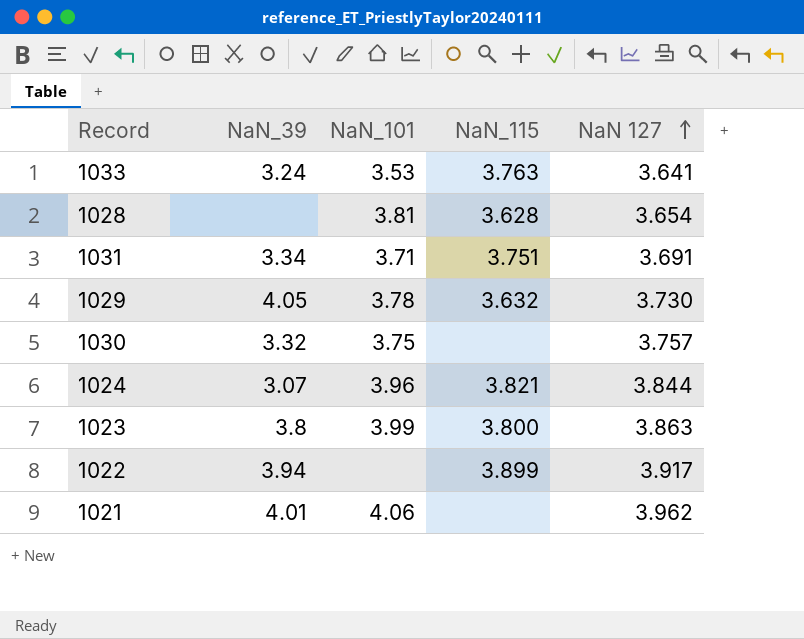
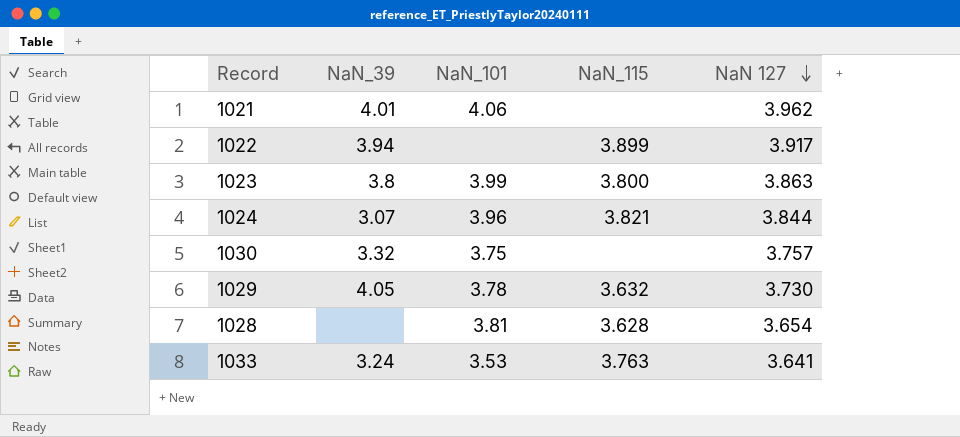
row order: NaN 127 ascending -> NaN 127 descending
row 1031: 3.34 | 3.71 | 3.751 | 3.691 -> none

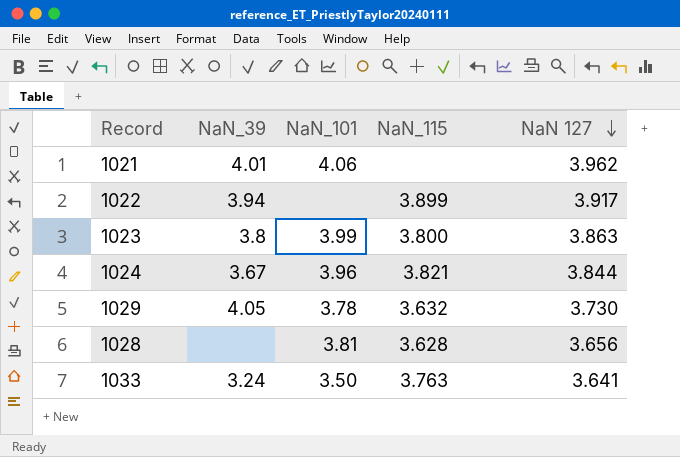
row 1030: 3.32 | 3.75 | none | 3.757 -> none
1024 | NaN_39: 3.07 -> 3.67
1028 | NaN 127: 3.654 -> 3.656
1033 | NaN_101: 3.53 -> 3.50

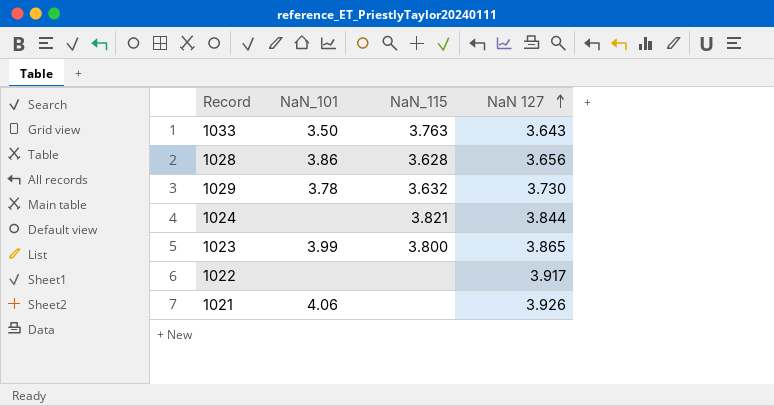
row order: NaN 127 descending -> NaN 127 ascending
column NaN_39 | position: 2 -> none
1033 | NaN 127: 3.641 -> 3.643
1028 | NaN_101: 3.81 -> 3.86
1024 | NaN_101: 3.96 -> none
1023 | NaN 127: 3.863 -> 3.865
1022 | NaN_115: 3.899 -> none
1021 | NaN 127: 3.962 -> 3.926

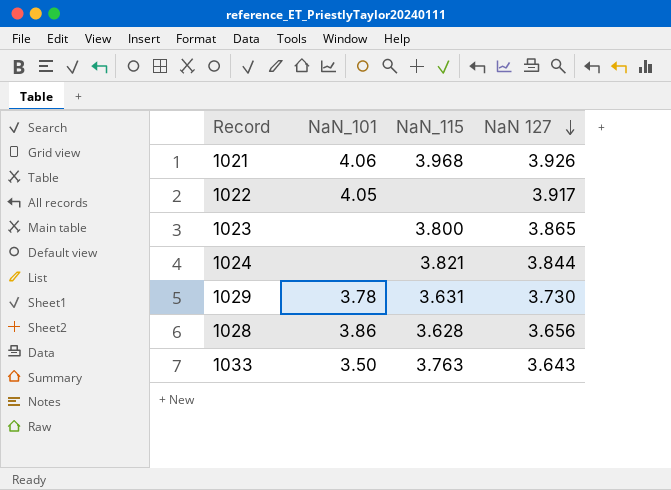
row order: NaN 127 ascending -> NaN 127 descending
1021 | NaN_115: none -> 3.968
1022 | NaN_101: none -> 4.05
1023 | NaN_101: 3.99 -> none
1029 | NaN_115: 3.632 -> 3.631

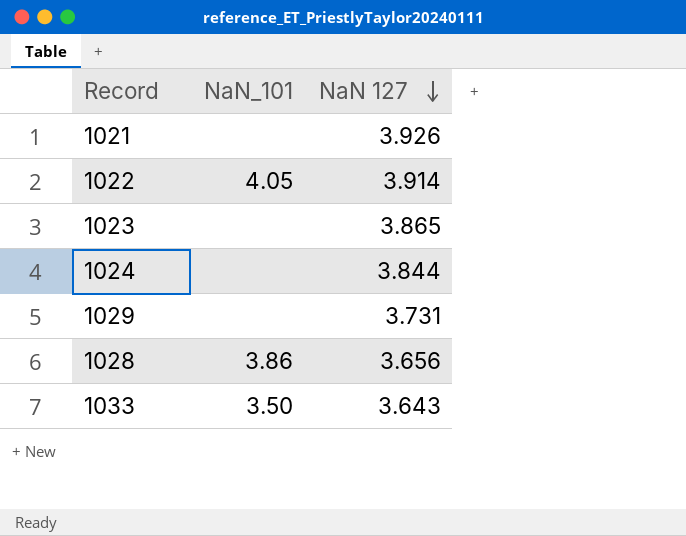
column NaN_115 | position: 3 -> none
1021 | NaN_101: 4.06 -> none
1022 | NaN 127: 3.917 -> 3.914
1029 | NaN_101: 3.78 -> none
1029 | NaN 127: 3.730 -> 3.731

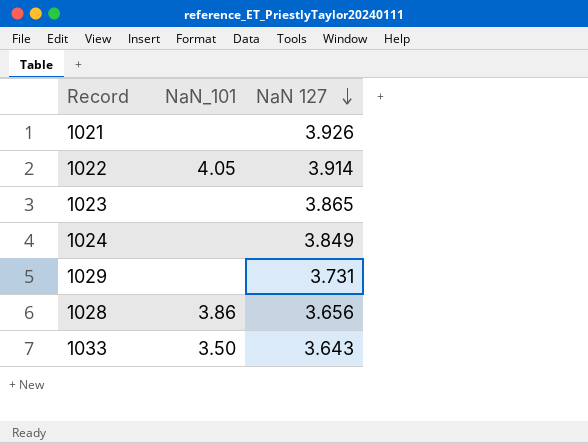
1024 | NaN 127: 3.844 -> 3.849

